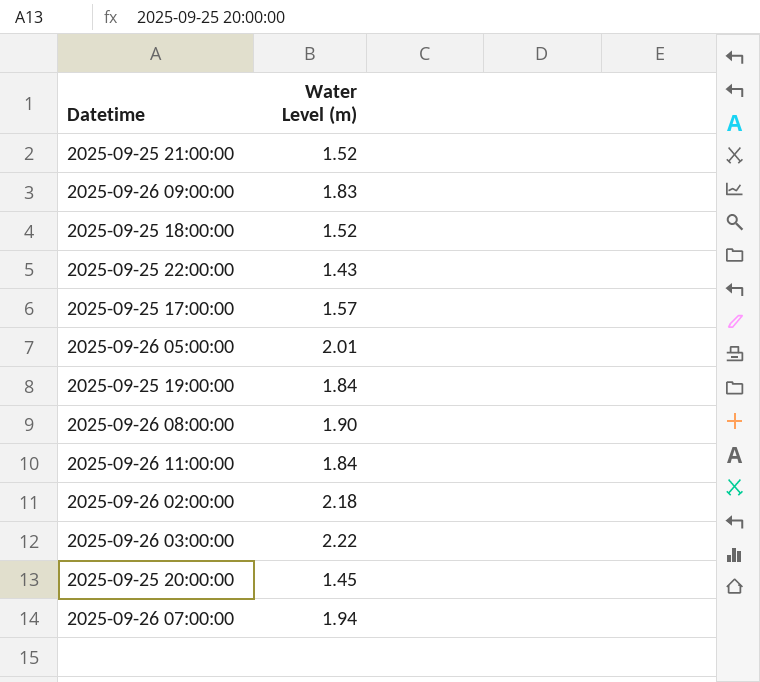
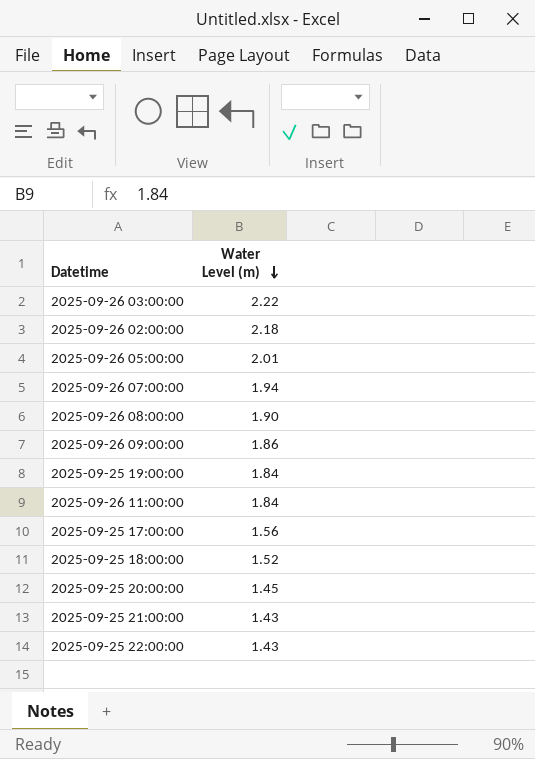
row order: none -> Water Level (m) descending
2025-09-26 09:00:00 | Water Level (m): 1.83 -> 1.86
2025-09-25 17:00:00 | Water Level (m): 1.57 -> 1.56
2025-09-25 21:00:00 | Water Level (m): 1.52 -> 1.43

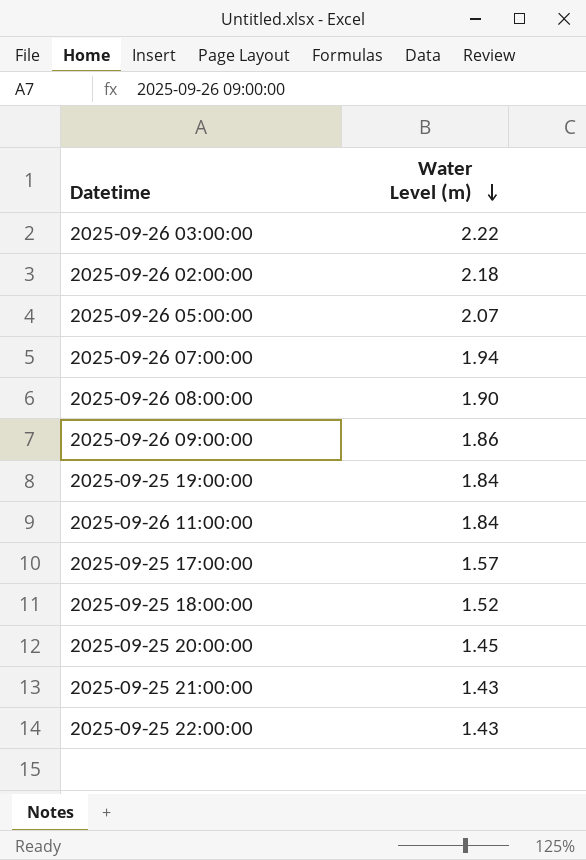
2025-09-26 05:00:00 | Water Level (m): 2.01 -> 2.07
2025-09-25 17:00:00 | Water Level (m): 1.56 -> 1.57

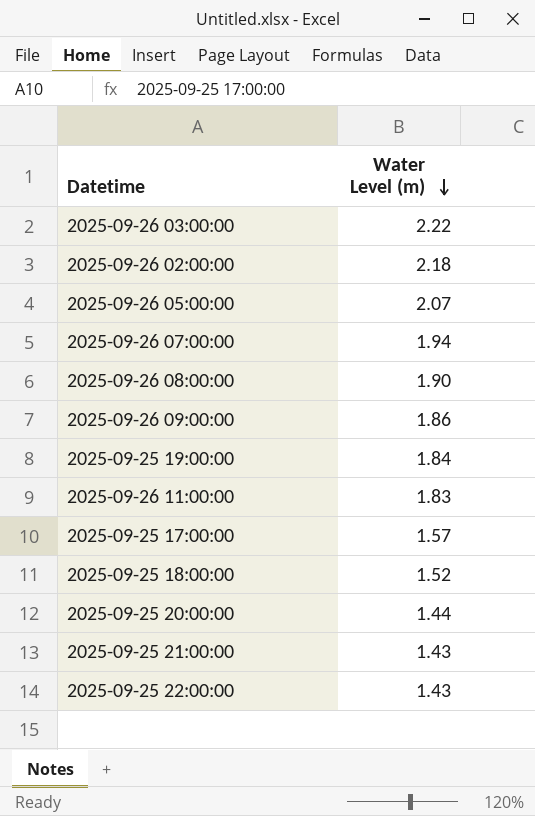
2025-09-26 11:00:00 | Water Level (m): 1.84 -> 1.83
2025-09-25 20:00:00 | Water Level (m): 1.45 -> 1.44

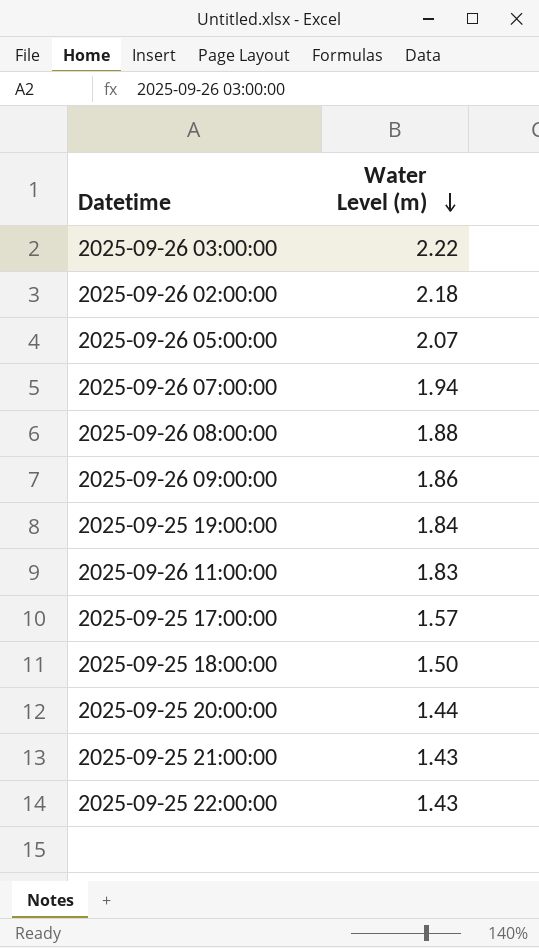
2025-09-26 08:00:00 | Water Level (m): 1.90 -> 1.88
2025-09-25 18:00:00 | Water Level (m): 1.52 -> 1.50

